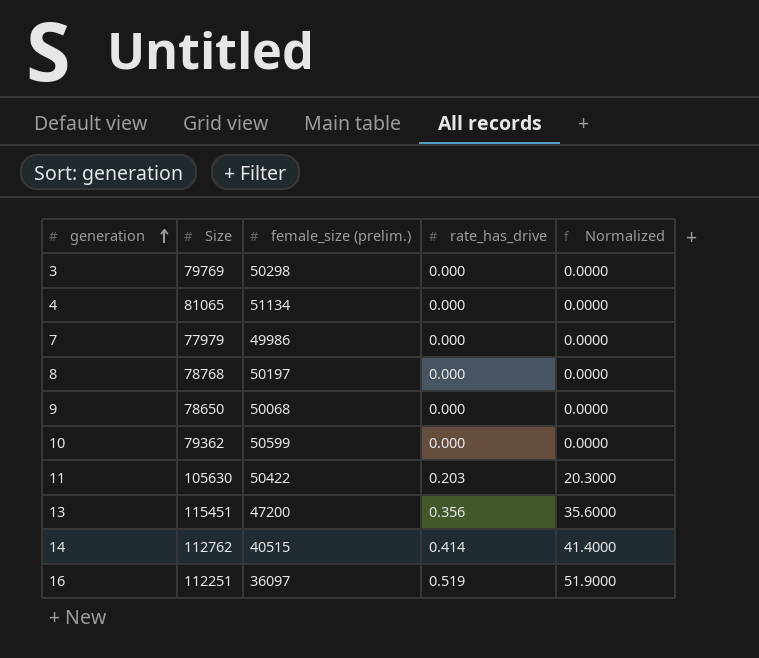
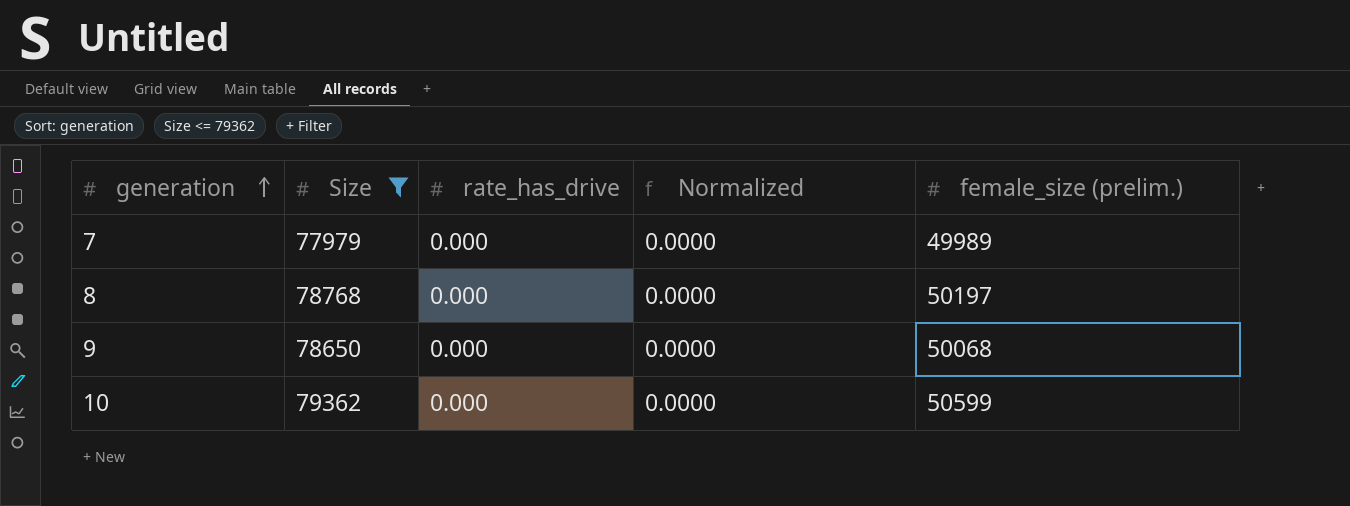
filter: none -> Size <= 79362
column female_size (prelim.) | position: 3 -> 5
7 | female_size (prelim.): 49986 -> 49989

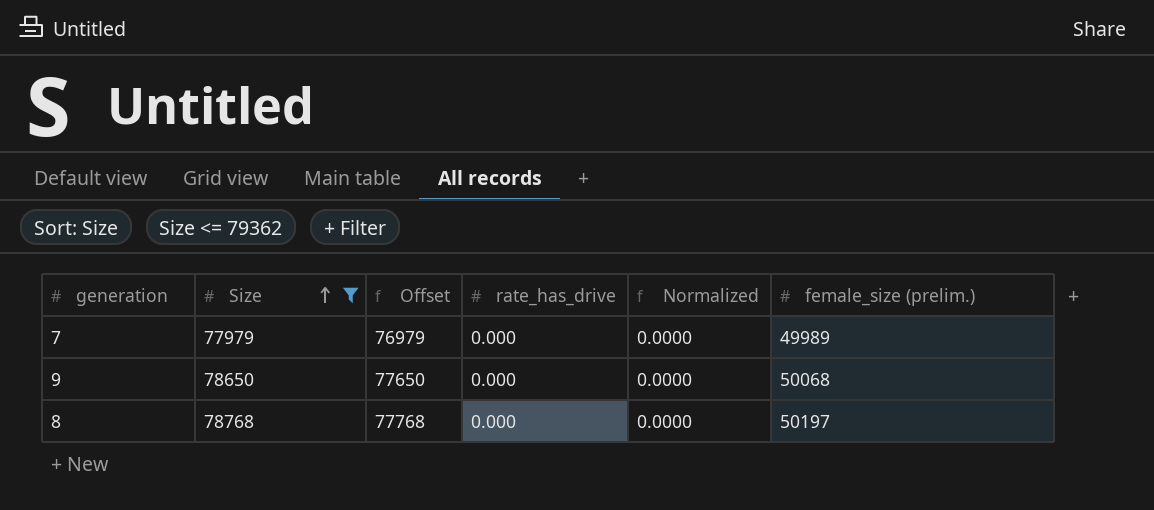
row order: generation ascending -> Size ascending
column Offset | formula: none -> [Size] - 1000
row 10: 79362 | 0.000 | 0.0000 | 50599 -> none

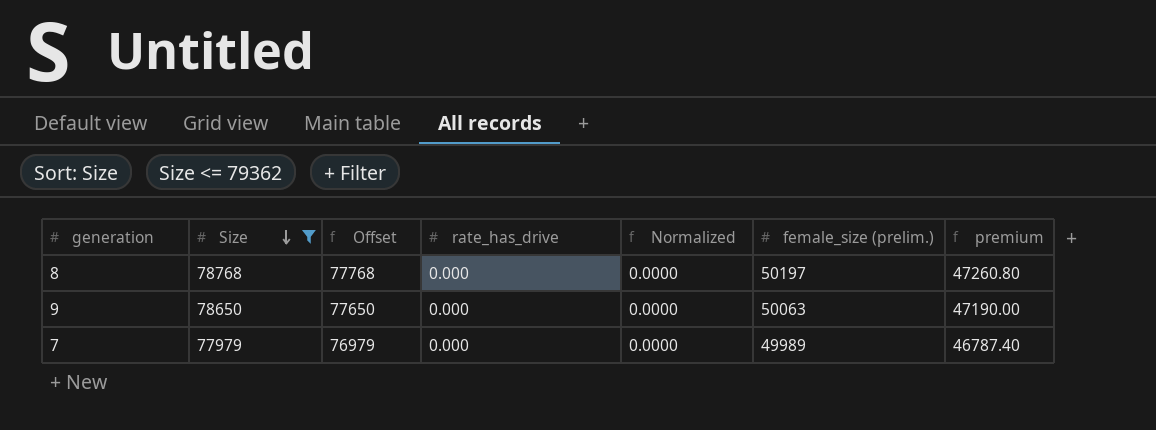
row order: Size ascending -> Size descending
column premium | formula: none -> [Size] * 0.6
9 | female_size (prelim.): 50068 -> 50063

